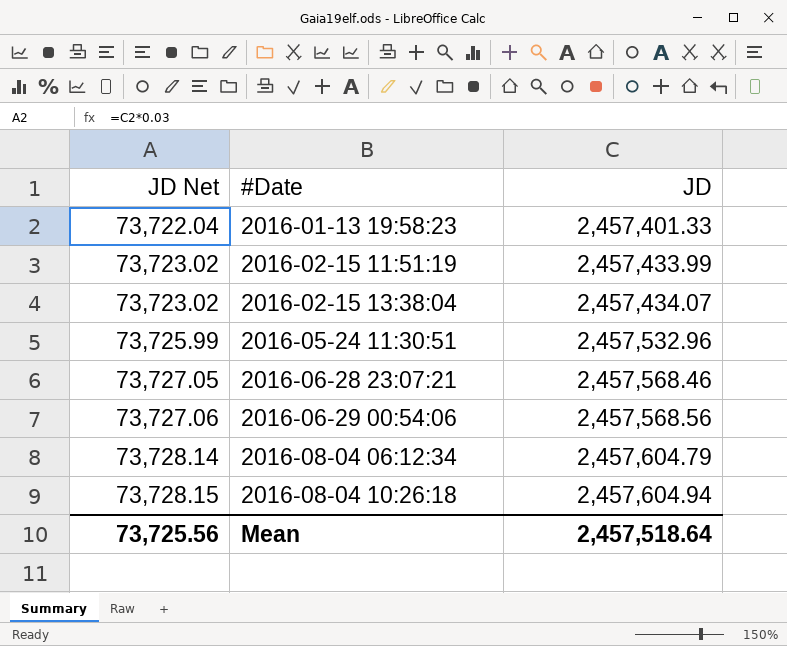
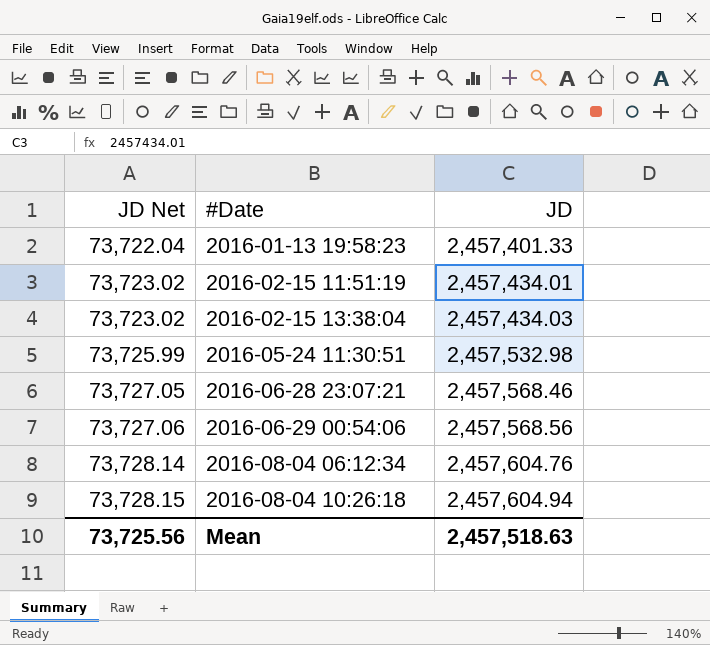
2016-02-15 11:51:19 | JD: 2,457,433.99 -> 2,457,434.01
2016-02-15 13:38:04 | JD: 2,457,434.07 -> 2,457,434.03
2016-05-24 11:30:51 | JD: 2,457,532.96 -> 2,457,532.98
2016-08-04 06:12:34 | JD: 2,457,604.79 -> 2,457,604.76
Mean | JD: 2,457,518.64 -> 2,457,518.63

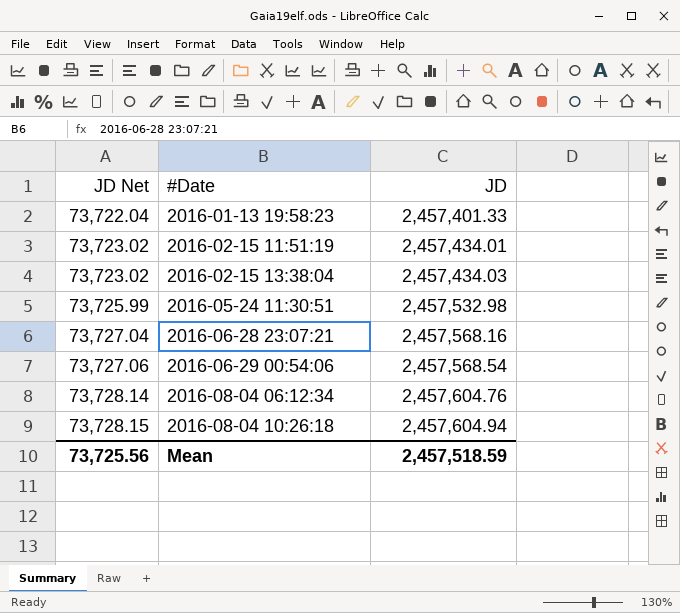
2016-06-28 23:07:21 | JD Net: 73,727.05 -> 73,727.04
2016-06-28 23:07:21 | JD: 2,457,568.46 -> 2,457,568.16
2016-06-29 00:54:06 | JD: 2,457,568.56 -> 2,457,568.54
Mean | JD: 2,457,518.63 -> 2,457,518.59

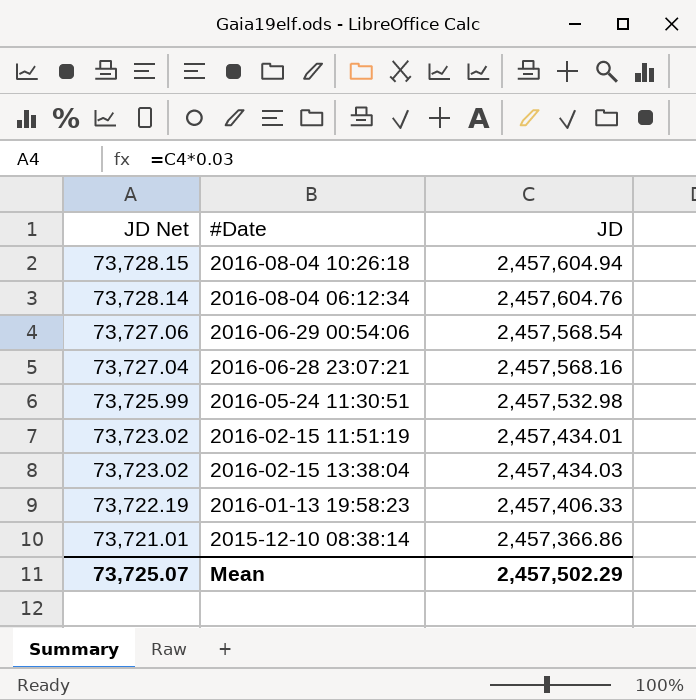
row order: JD Net ascending -> JD Net descending
2016-01-13 19:58:23 | JD Net: 73,722.04 -> 73,722.19
2016-01-13 19:58:23 | JD: 2,457,401.33 -> 2,457,406.33
row 2015-12-10 08:38:14: none -> 73,721.01 | 2,457,366.86
Mean | JD Net: 73,725.56 -> 73,725.07
Mean | JD: 2,457,518.59 -> 2,457,502.29

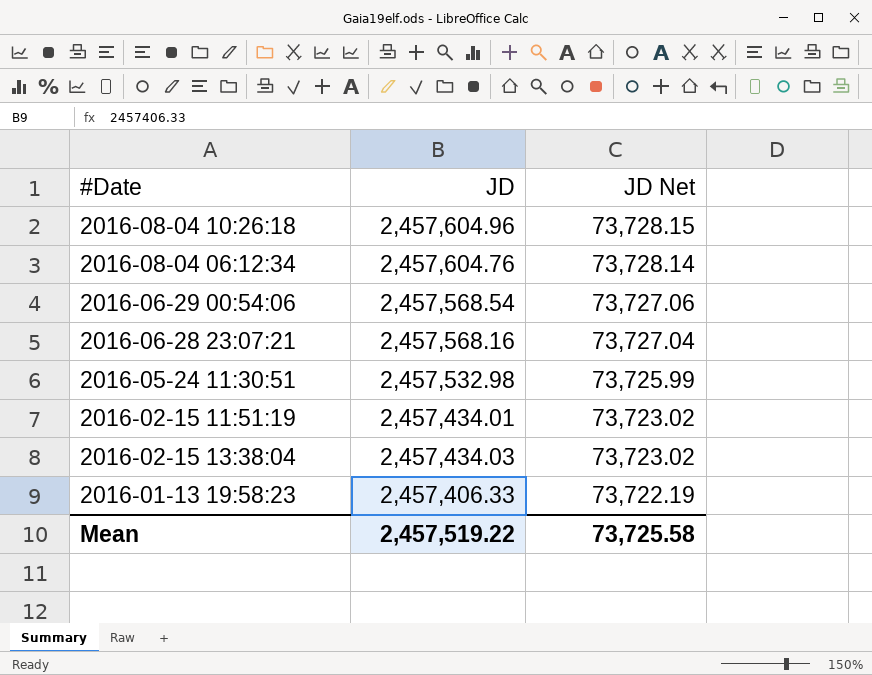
column JD Net | position: 1 -> 3
row 2015-12-10 08:38:14: 73,721.01 | 2,457,366.86 -> none
2016-08-04 10:26:18 | JD: 2,457,604.94 -> 2,457,604.96
Mean | JD: 2,457,502.29 -> 2,457,519.22
Mean | JD Net: 73,725.07 -> 73,725.58

